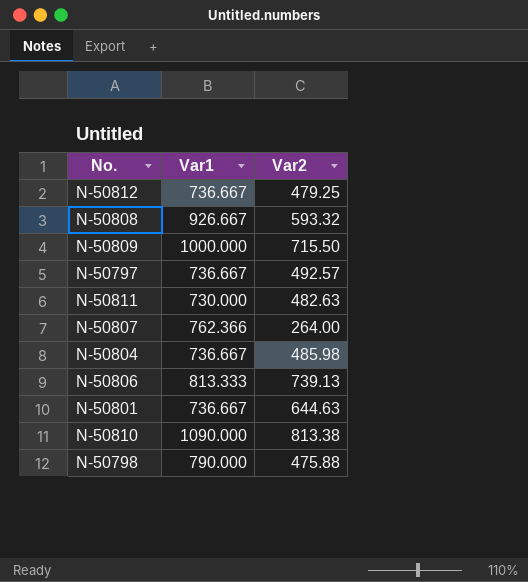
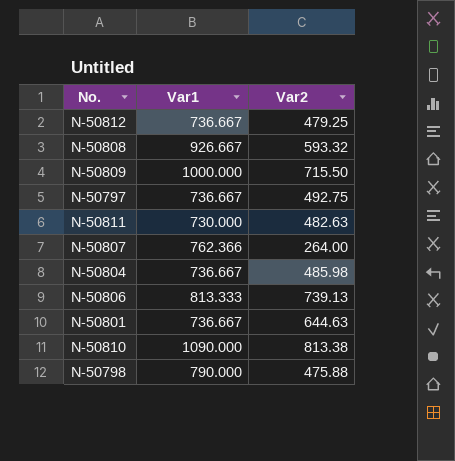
N-50797 | Var2: 492.57 -> 492.75

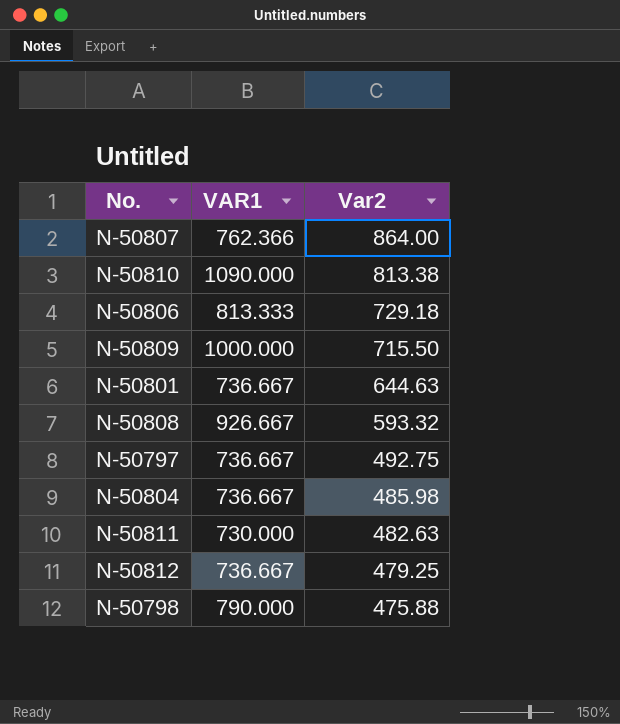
row order: none -> Var2 descending
column name: Var1 -> VAR1
N-50807 | Var2: 264.00 -> 864.00
N-50806 | Var2: 739.13 -> 729.18

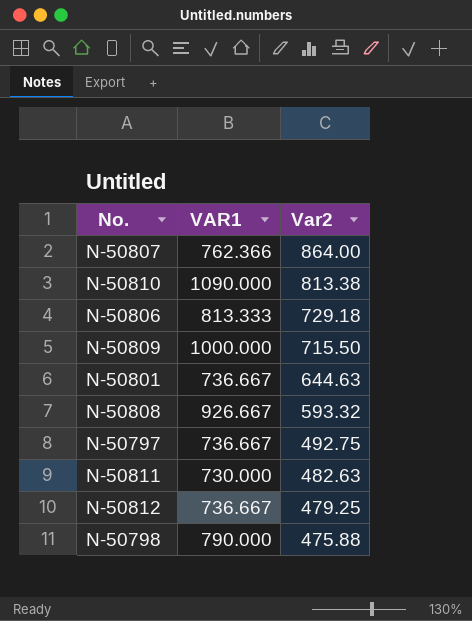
row N-50804: 736.667 | 485.98 -> none

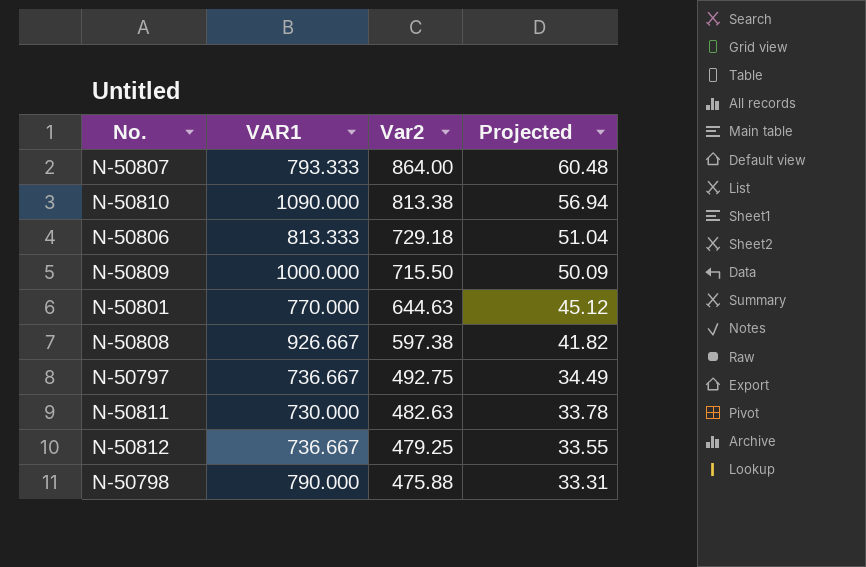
column Projected | formula: none -> [Var2] * 0.07
N-50807 | VAR1: 762.366 -> 793.333
N-50801 | VAR1: 736.667 -> 770.000
N-50808 | Var2: 593.32 -> 597.38

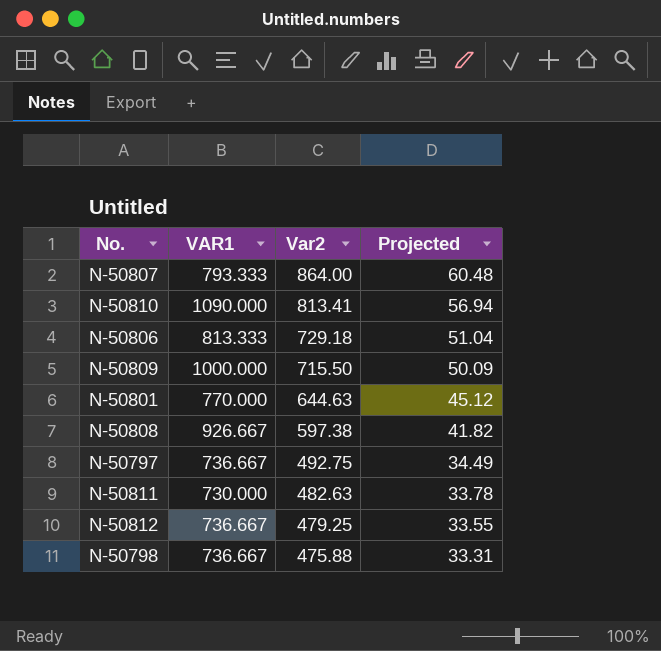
N-50810 | Var2: 813.38 -> 813.41
N-50798 | VAR1: 790.000 -> 736.667

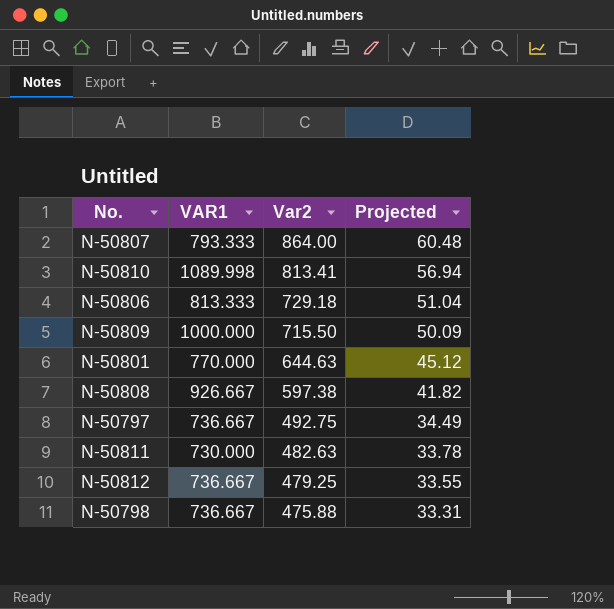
N-50810 | VAR1: 1090.000 -> 1089.998

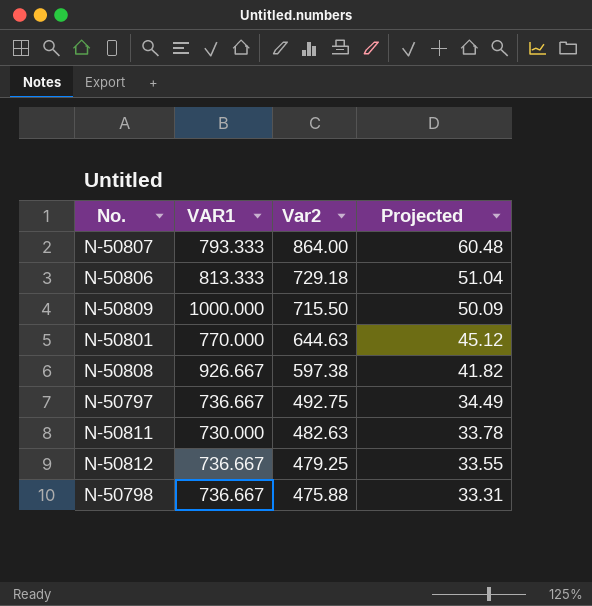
row N-50810: 1089.998 | 813.41 | 56.94 -> none

